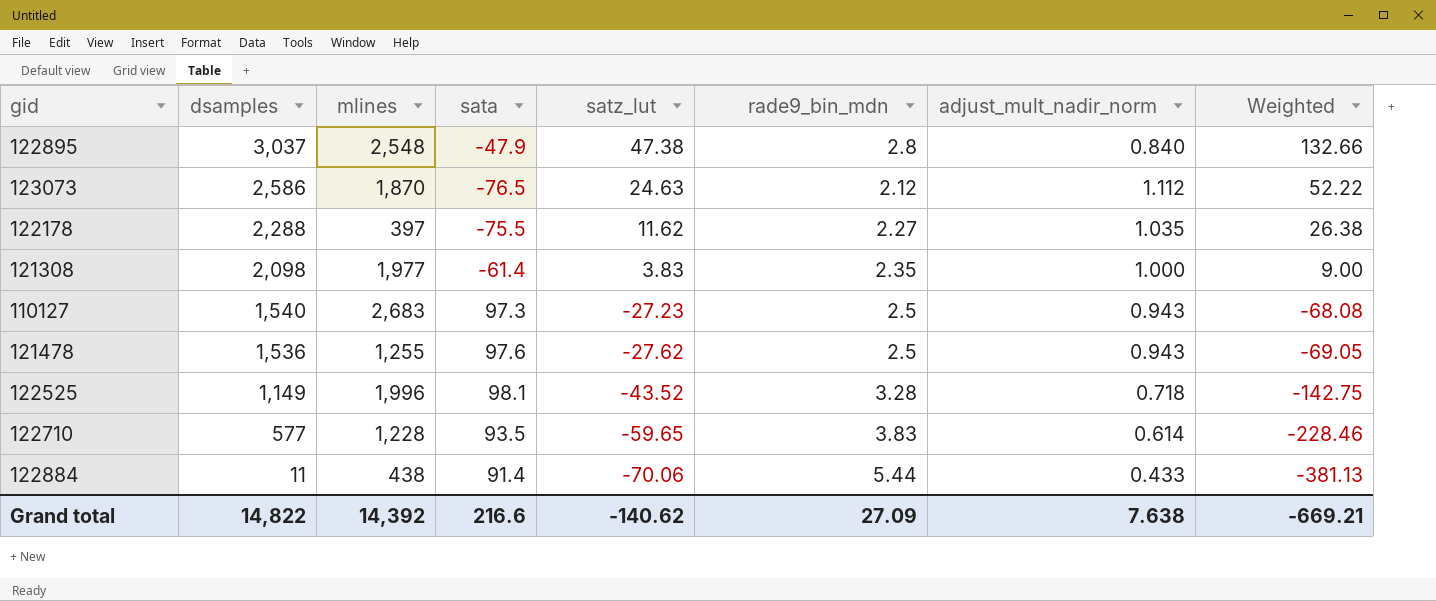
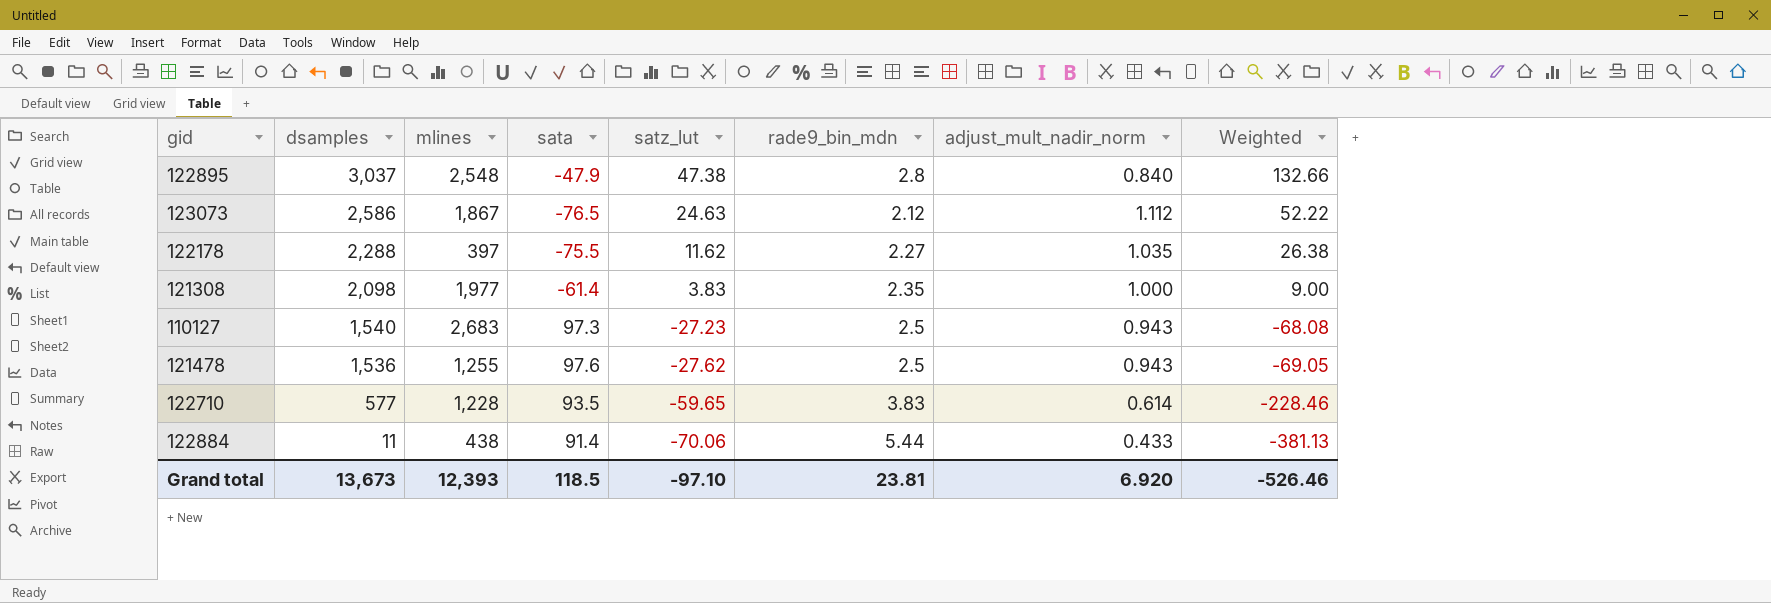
row 122525: 1,149 | 1,996 | 98.1 | -43.52 | 3.28 | 0.718 | -142.75 -> none
123073 | mlines: 1,870 -> 1,867
Grand total | dsamples: 14,822 -> 13,673
Grand total | mlines: 14,392 -> 12,393
Grand total | sata: 216.6 -> 118.5
Grand total | satz_lut: -140.62 -> -97.10
Grand total | rade9_bin_mdn: 27.09 -> 23.81
Grand total | adjust_mult_nadir_norm: 7.638 -> 6.920
Grand total | Weighted: -669.21 -> -526.46

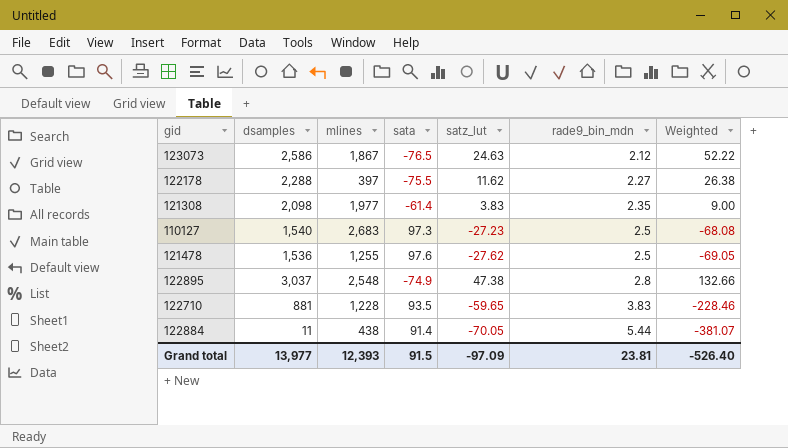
row order: dsamples descending -> rade9_bin_mdn ascending
column adjust_mult_nadir_norm | position: 7 -> none
122895 | sata: -47.9 -> -74.9
122710 | dsamples: 577 -> 881
122884 | satz_lut: -70.06 -> -70.05
122884 | Weighted: -381.13 -> -381.07
Grand total | dsamples: 13,673 -> 13,977
Grand total | sata: 118.5 -> 91.5
Grand total | satz_lut: -97.10 -> -97.09
Grand total | Weighted: -526.46 -> -526.40

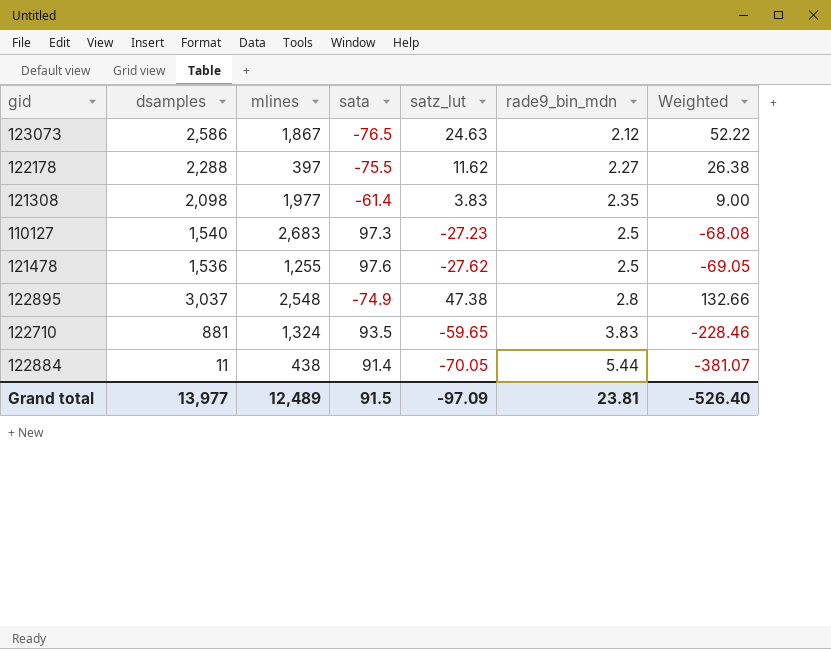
122710 | mlines: 1,228 -> 1,324
Grand total | mlines: 12,393 -> 12,489

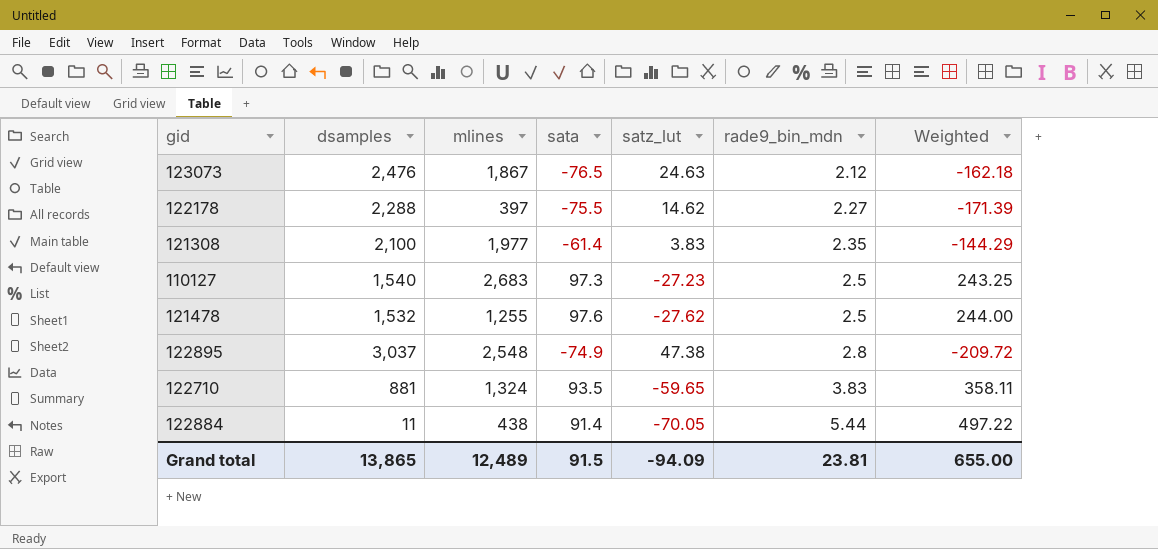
column Weighted | formula: [satz_lut] * [rade9_bin_mdn] -> [sata] * [rade9_bin_mdn]
123073 | dsamples: 2,586 -> 2,476
122178 | satz_lut: 11.62 -> 14.62
121308 | dsamples: 2,098 -> 2,100
121478 | dsamples: 1,536 -> 1,532
Grand total | dsamples: 13,977 -> 13,865
Grand total | satz_lut: -97.09 -> -94.09
Grand total | Weighted: -526.40 -> 655.00

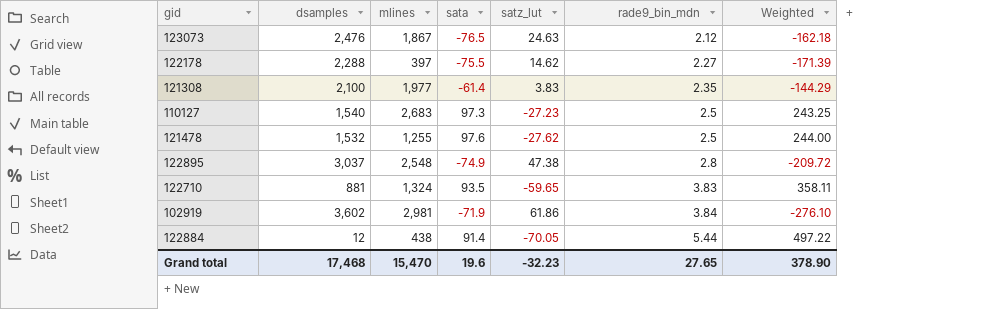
row 102919: none -> 3,602 | 2,981 | -71.9 | 61.86 | 3.84 | -276.10
122884 | dsamples: 11 -> 12
Grand total | dsamples: 13,865 -> 17,468
Grand total | mlines: 12,489 -> 15,470
Grand total | sata: 91.5 -> 19.6
Grand total | satz_lut: -94.09 -> -32.23
Grand total | rade9_bin_mdn: 23.81 -> 27.65
Grand total | Weighted: 655.00 -> 378.90

